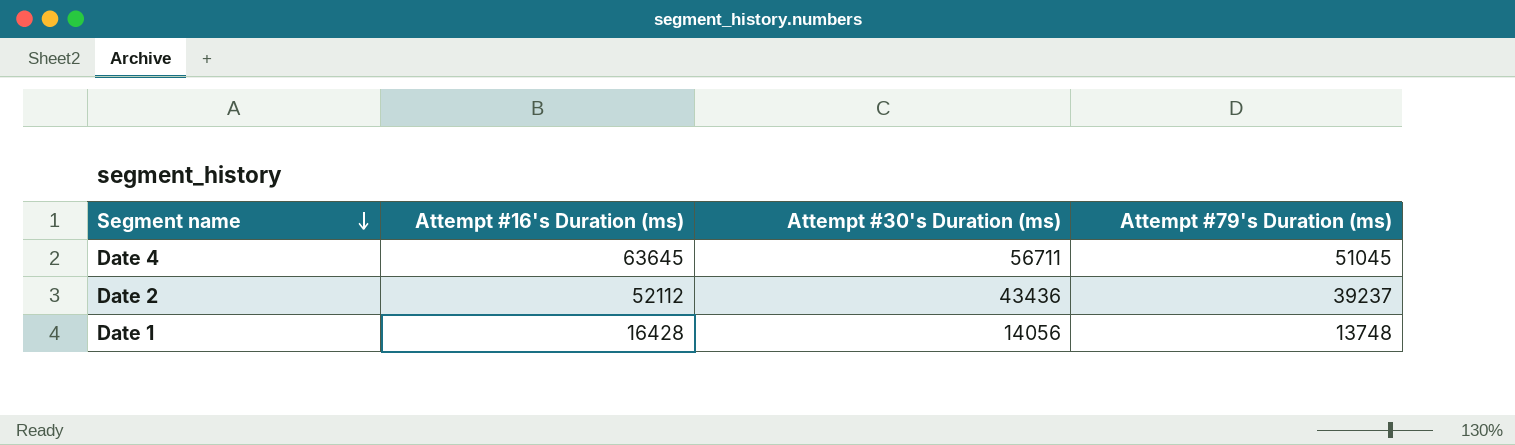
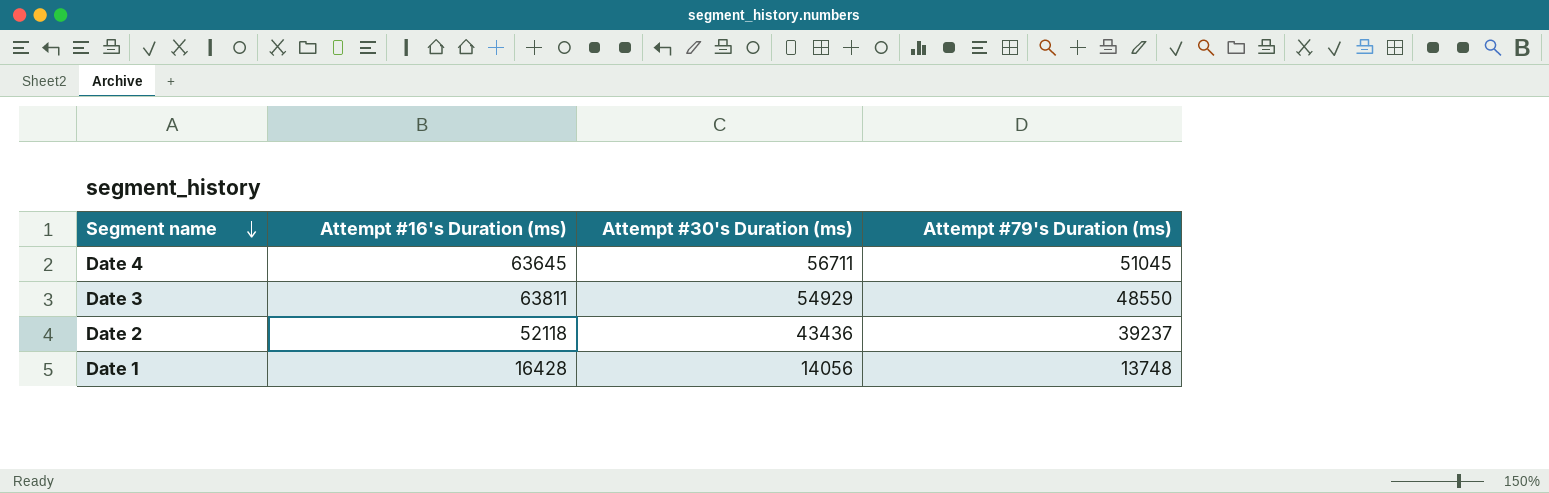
row Date 3: none -> 63811 | 54929 | 48550
Date 2 | Attempt #16's Duration (ms): 52112 -> 52118

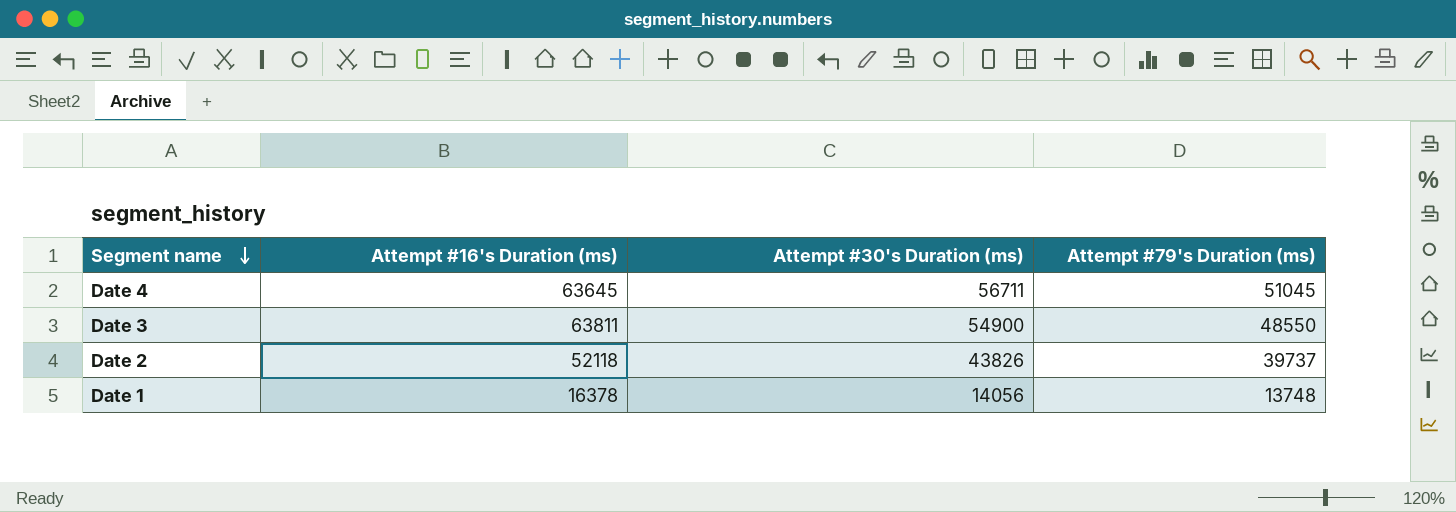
Date 3 | Attempt #30's Duration (ms): 54929 -> 54900
Date 2 | Attempt #30's Duration (ms): 43436 -> 43826
Date 2 | Attempt #79's Duration (ms): 39237 -> 39737
Date 1 | Attempt #16's Duration (ms): 16428 -> 16378

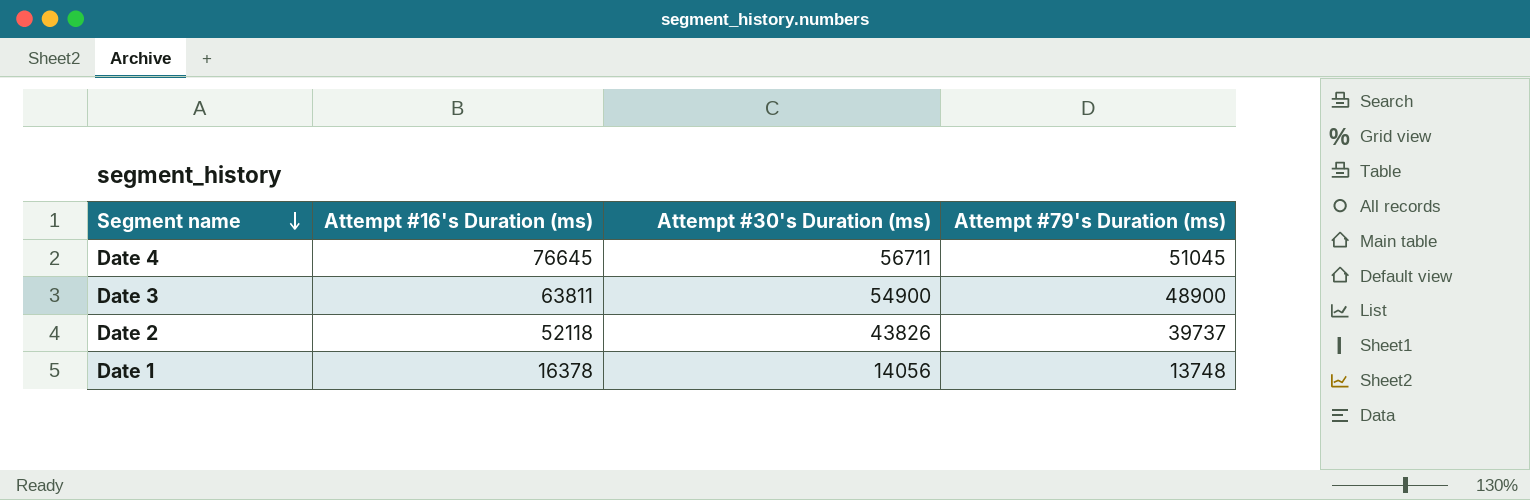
Date 4 | Attempt #16's Duration (ms): 63645 -> 76645
Date 3 | Attempt #79's Duration (ms): 48550 -> 48900

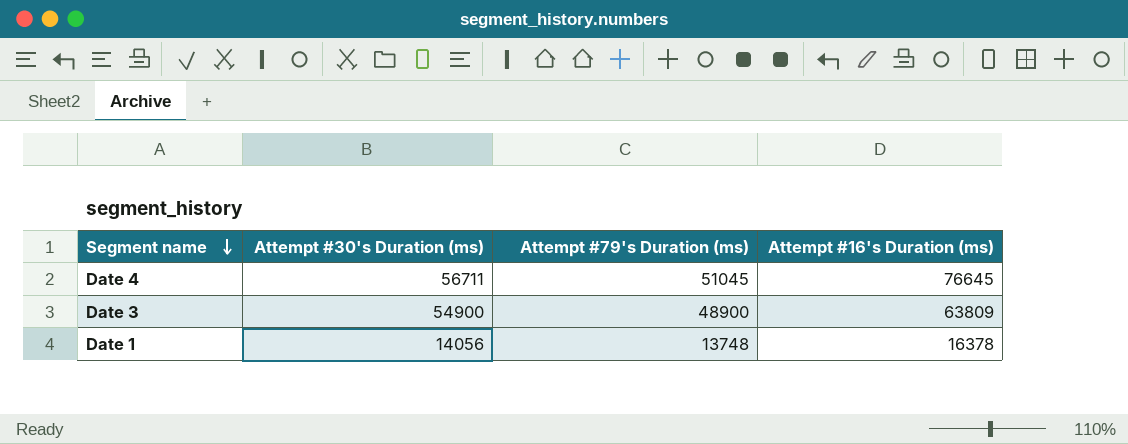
column Attempt #16's Duration (ms) | position: 2 -> 4
row Date 2: 52118 | 43826 | 39737 -> none
Date 3 | Attempt #16's Duration (ms): 63811 -> 63809

